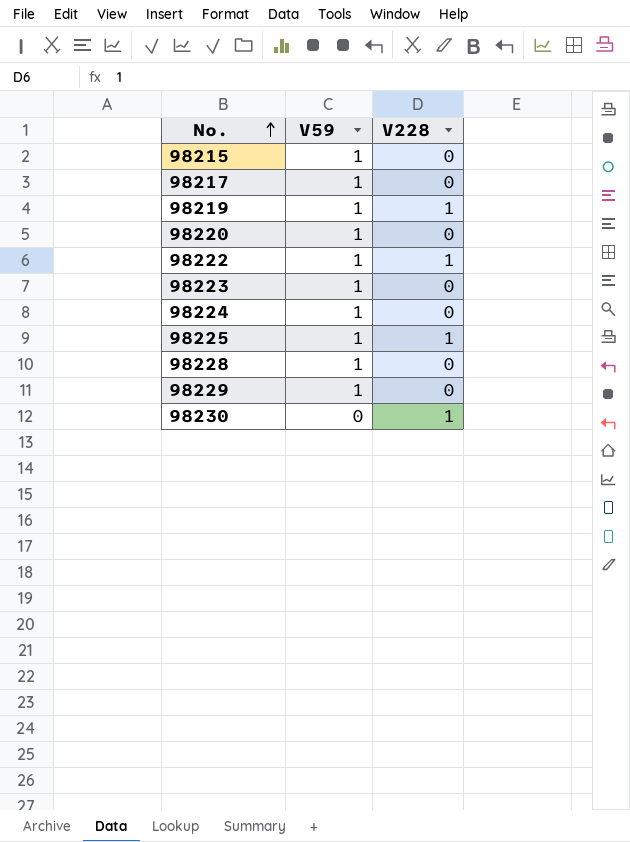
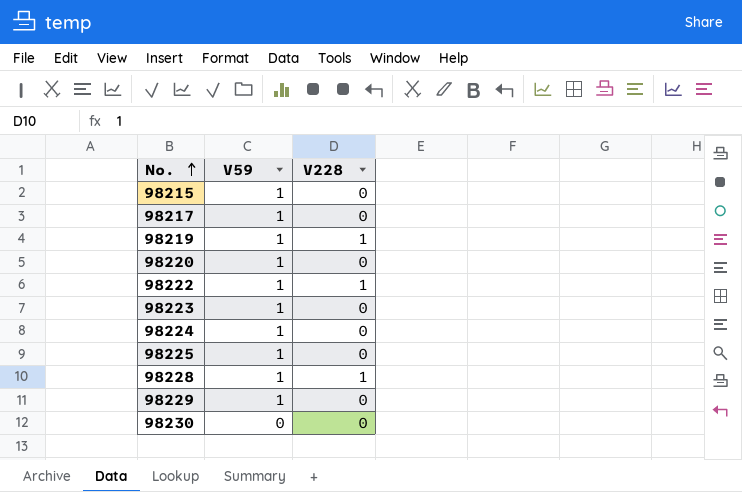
98225 | V228: 1 -> 0
98228 | V228: 0 -> 1
98230 | V228: 1 -> 0

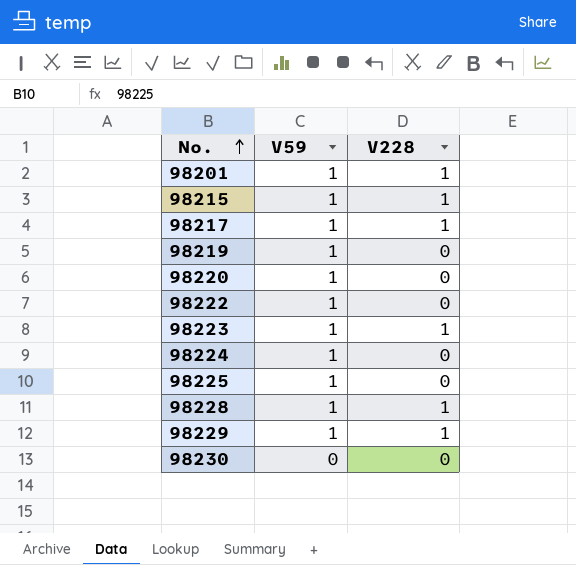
row 98201: none -> 1 | 1
98215 | V228: 0 -> 1
98217 | V228: 0 -> 1
98219 | V228: 1 -> 0
98222 | V228: 1 -> 0
98223 | V228: 0 -> 1
98229 | V228: 0 -> 1

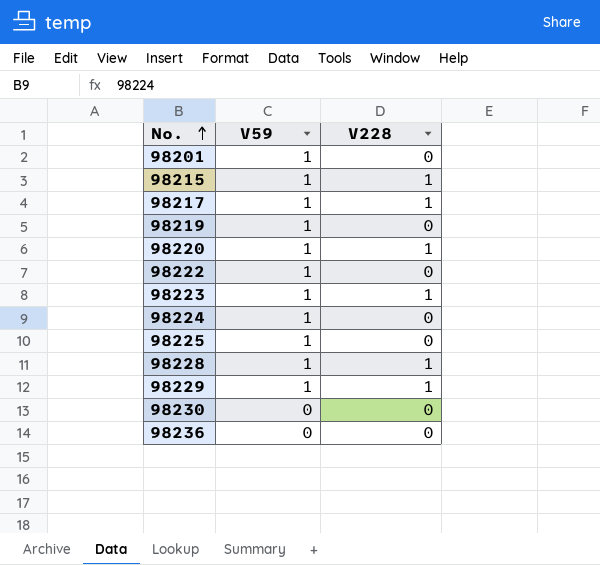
98201 | V228: 1 -> 0
98220 | V228: 0 -> 1
row 98236: none -> 0 | 0

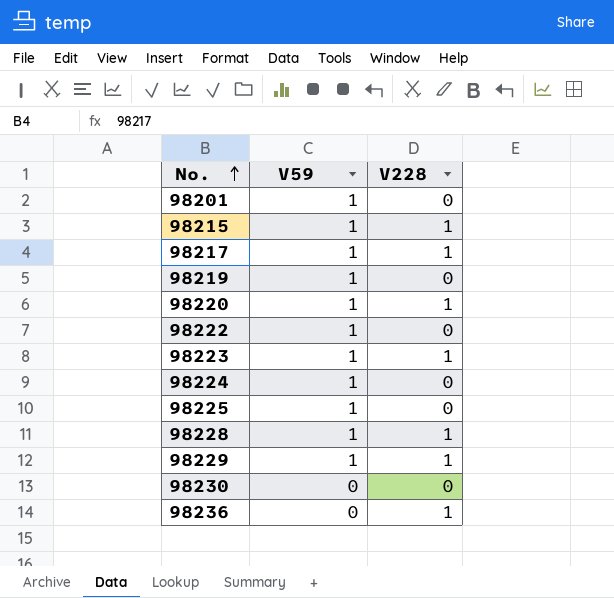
98236 | V228: 0 -> 1

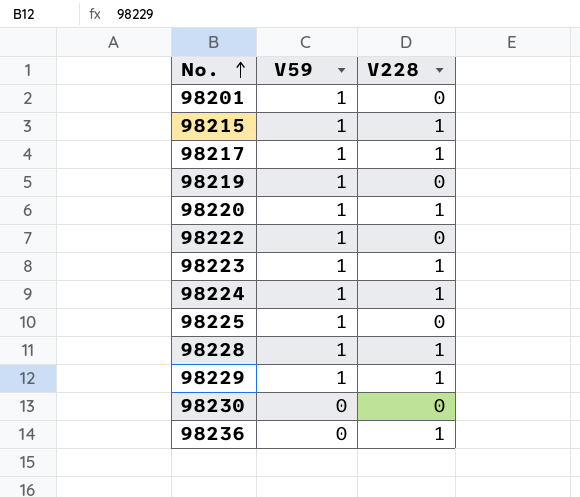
98224 | V228: 0 -> 1

